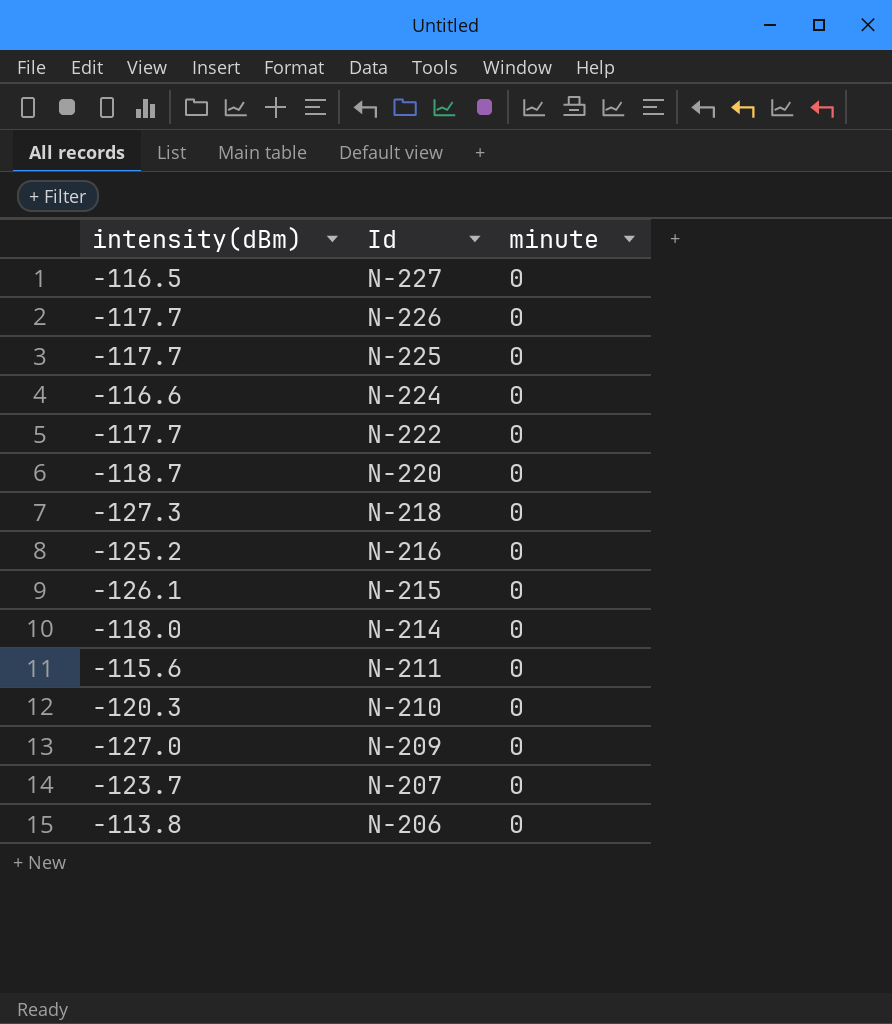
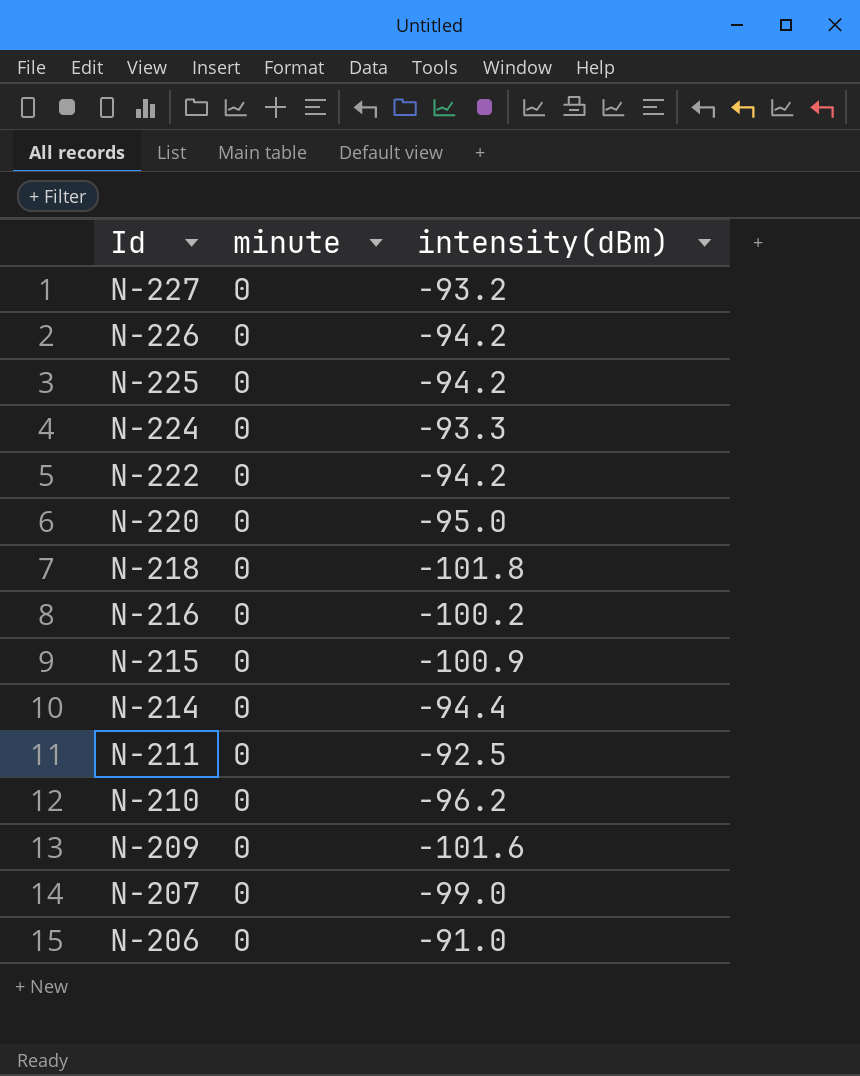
column intensity(dBm) | position: 1 -> 3
N-227 | intensity(dBm): -116.5 -> -93.2
N-226 | intensity(dBm): -117.7 -> -94.2
N-225 | intensity(dBm): -117.7 -> -94.2
N-224 | intensity(dBm): -116.6 -> -93.3
N-222 | intensity(dBm): -117.7 -> -94.2
N-220 | intensity(dBm): -118.7 -> -95.0
N-218 | intensity(dBm): -127.3 -> -101.8
N-216 | intensity(dBm): -125.2 -> -100.2
N-215 | intensity(dBm): -126.1 -> -100.9
N-214 | intensity(dBm): -118.0 -> -94.4
N-211 | intensity(dBm): -115.6 -> -92.5
N-210 | intensity(dBm): -120.3 -> -96.2
N-209 | intensity(dBm): -127.0 -> -101.6
N-207 | intensity(dBm): -123.7 -> -99.0
N-206 | intensity(dBm): -113.8 -> -91.0

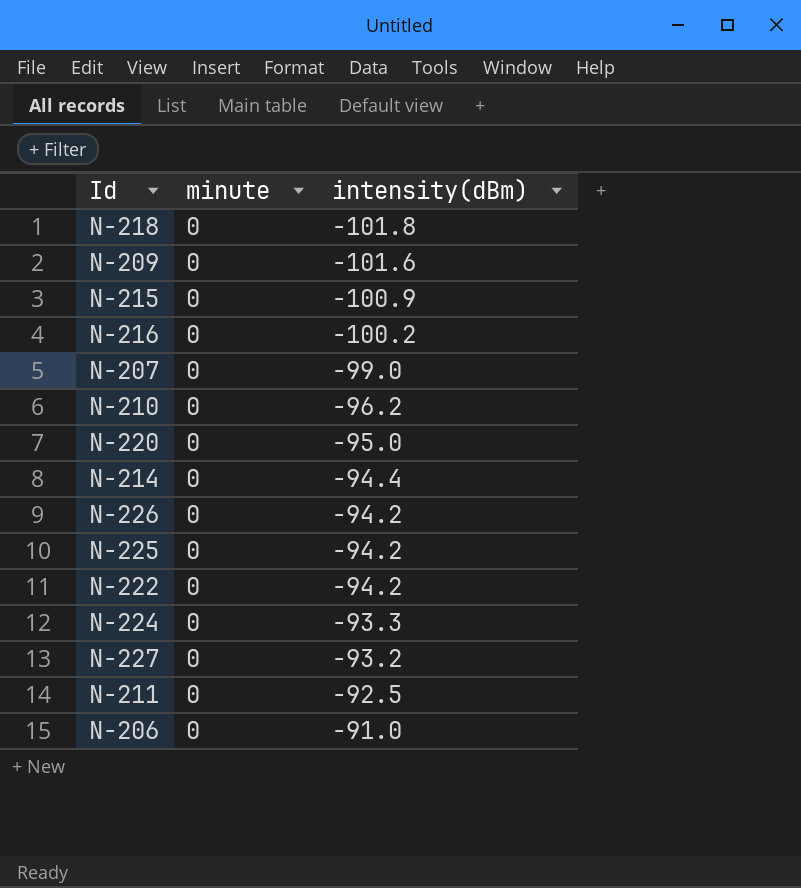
row order: Id descending -> intensity(dBm) ascending

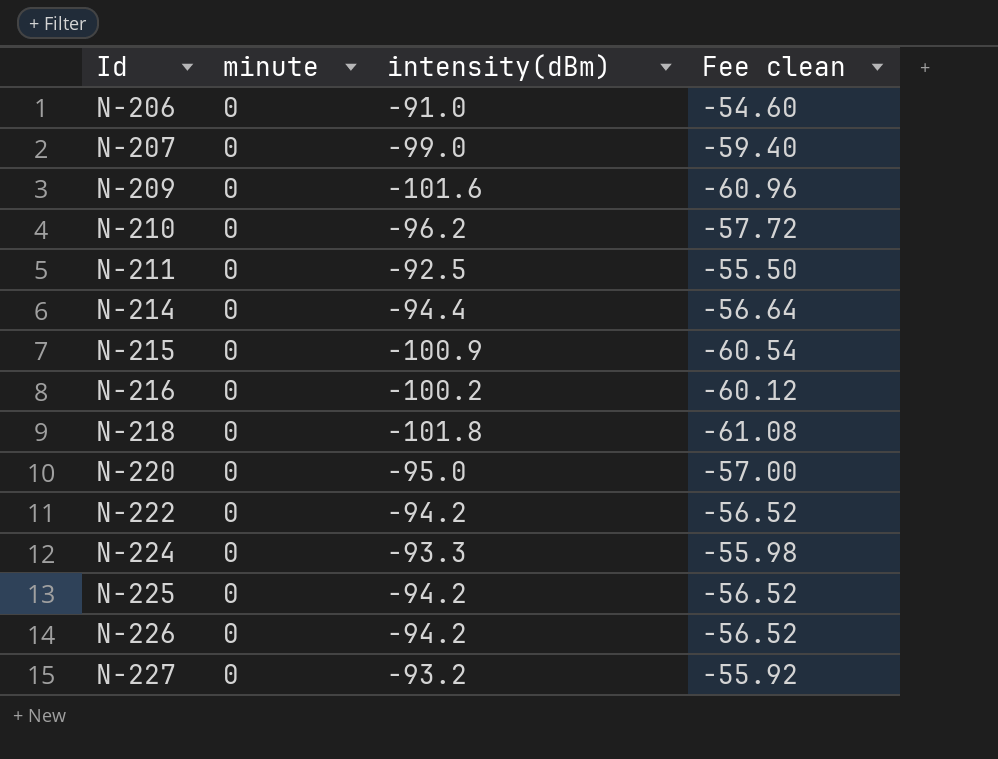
row order: intensity(dBm) ascending -> Id ascending
column Fee clean | formula: none -> [intensity(dBm)] * 0.6

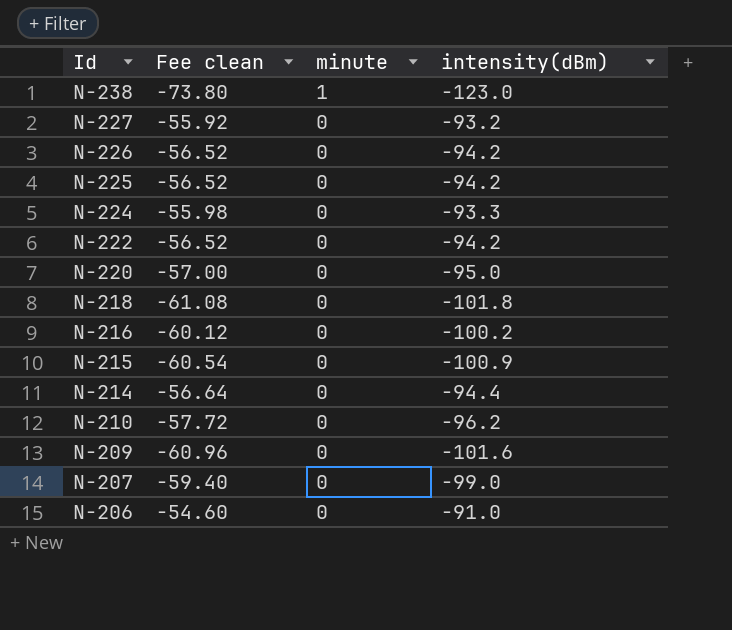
row order: Id ascending -> Id descending
column Fee clean | position: 4 -> 2
row N-211: 0 | -92.5 | -55.50 -> none
row N-238: none -> -73.80 | 1 | -123.0

